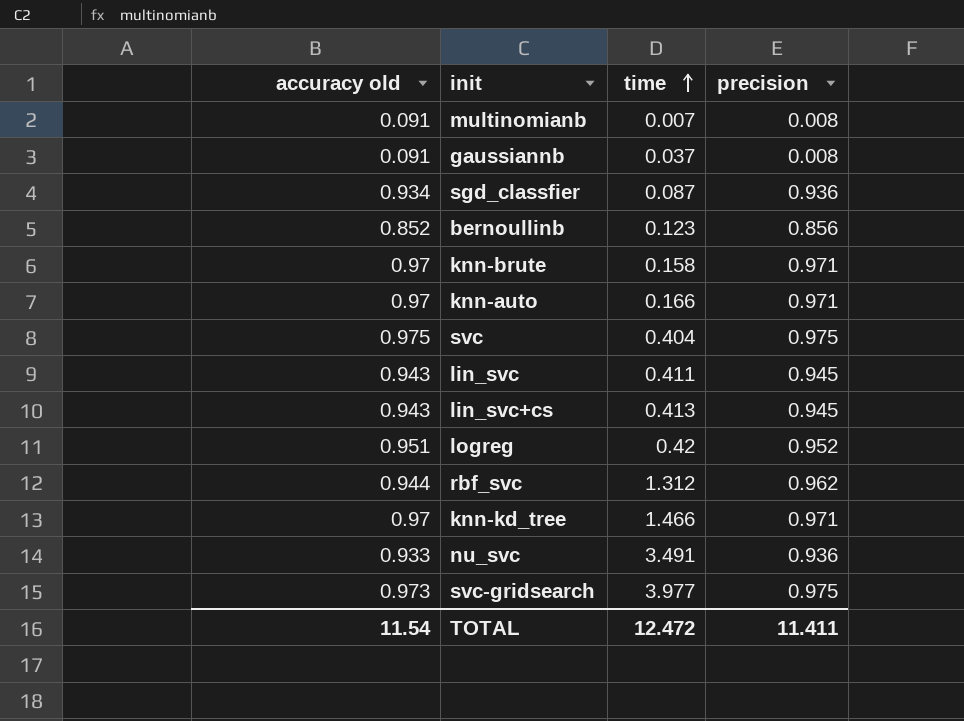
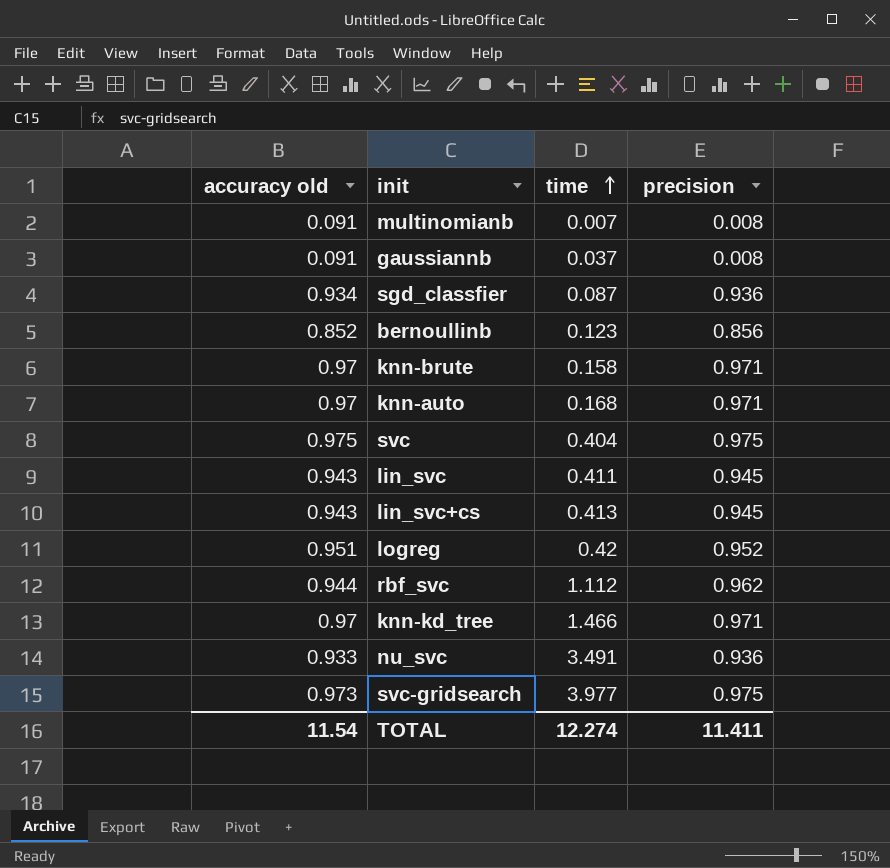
knn-auto | time: 0.166 -> 0.168
rbf_svc | time: 1.312 -> 1.112
TOTAL | time: 12.472 -> 12.274

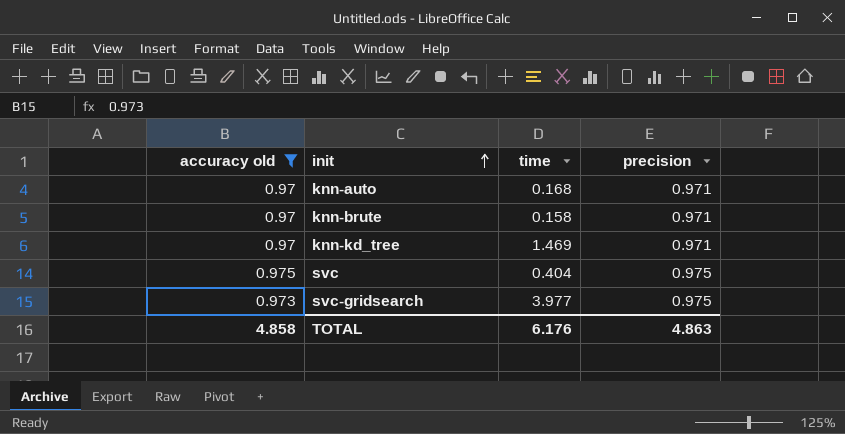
filter: none -> accuracy old >= 0.97
row order: time ascending -> init ascending
knn-kd_tree | time: 1.466 -> 1.469
TOTAL | accuracy old: 11.54 -> 4.858
TOTAL | time: 12.274 -> 6.176
TOTAL | precision: 11.411 -> 4.863

